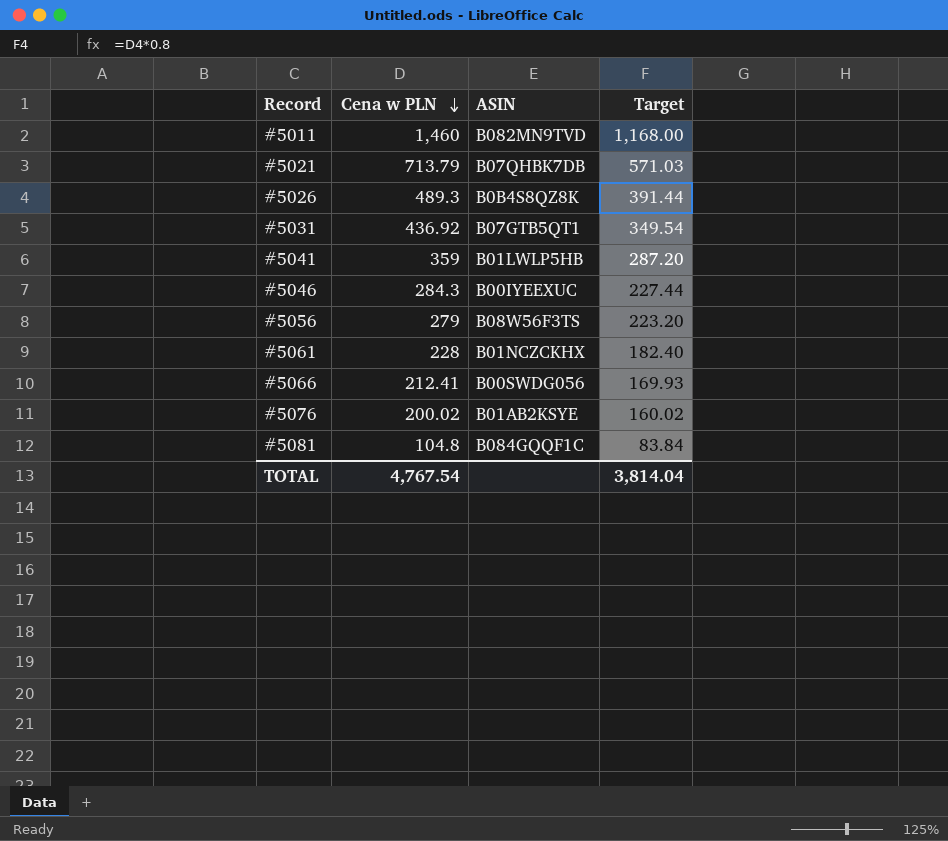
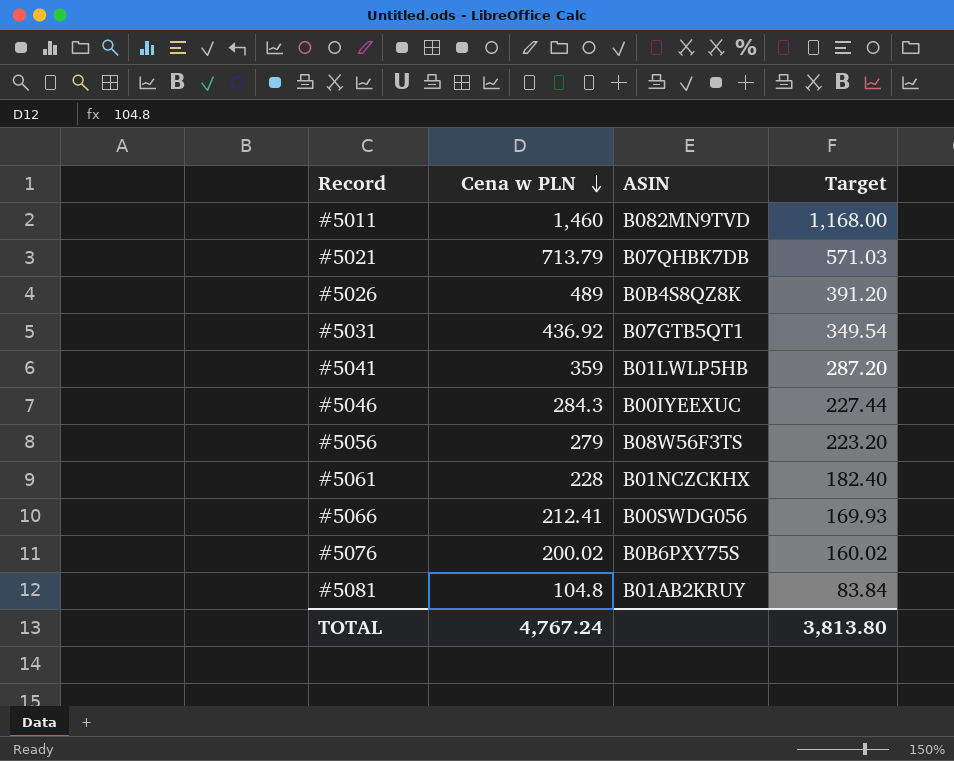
#5026 | Cena w PLN: 489.3 -> 489
#5026 | Target: 391.44 -> 391.20
#5076 | ASIN: B01AB2KSYE -> B0B6PXY75S
#5081 | ASIN: B084GQQF1C -> B01AB2KRUY
TOTAL | Cena w PLN: 4,767.54 -> 4,767.24
TOTAL | Target: 3,814.04 -> 3,813.80

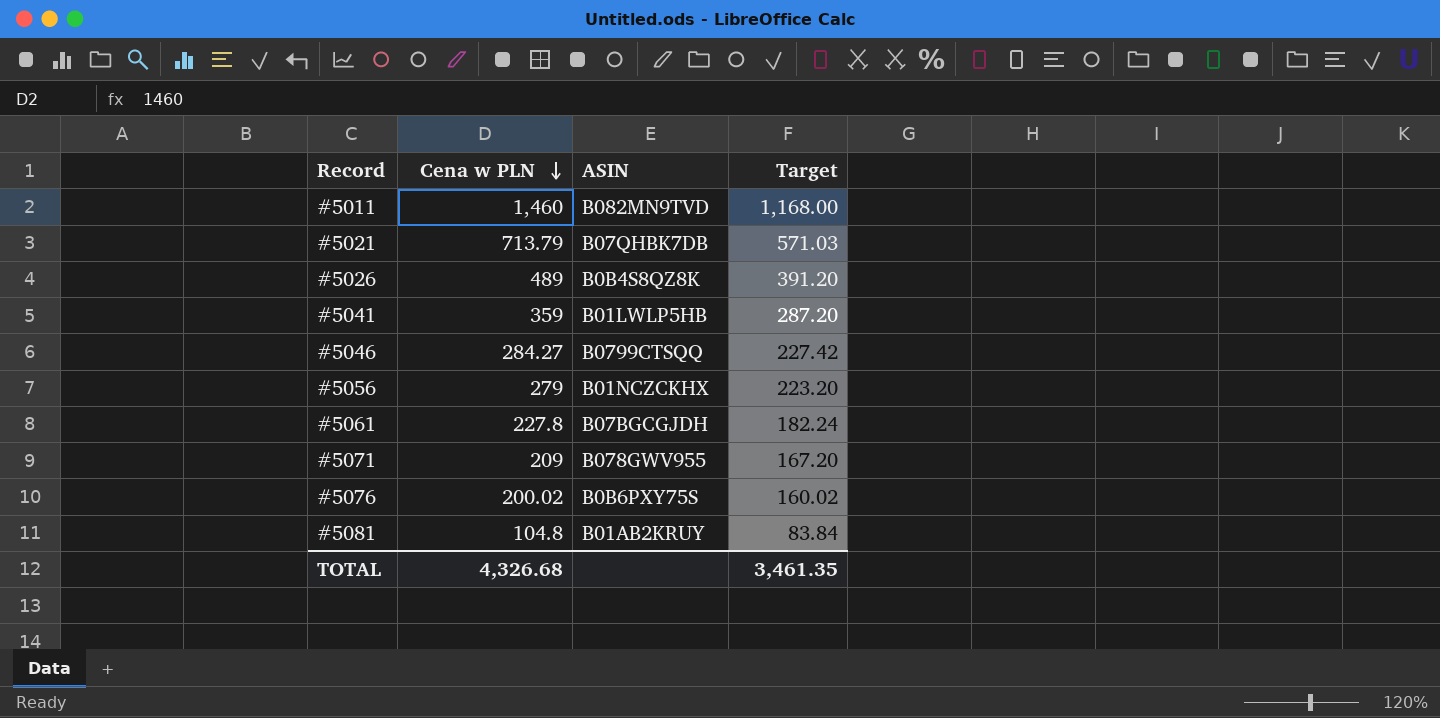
row #5031: 436.92 | B07GTB5QT1 | 349.54 -> none
row #5066: 212.41 | B00SWDG056 | 169.93 -> none
#5046 | Cena w PLN: 284.3 -> 284.27
#5046 | ASIN: B00IYEEXUC -> B0799CTSQQ
#5046 | Target: 227.44 -> 227.42
#5056 | ASIN: B08W56F3TS -> B01NCZCKHX
#5061 | Cena w PLN: 228 -> 227.8
#5061 | ASIN: B01NCZCKHX -> B07BGCGJDH
#5061 | Target: 182.40 -> 182.24
row #5071: none -> 209 | B078GWV955 | 167.20
TOTAL | Cena w PLN: 4,767.24 -> 4,326.68
TOTAL | Target: 3,813.80 -> 3,461.35

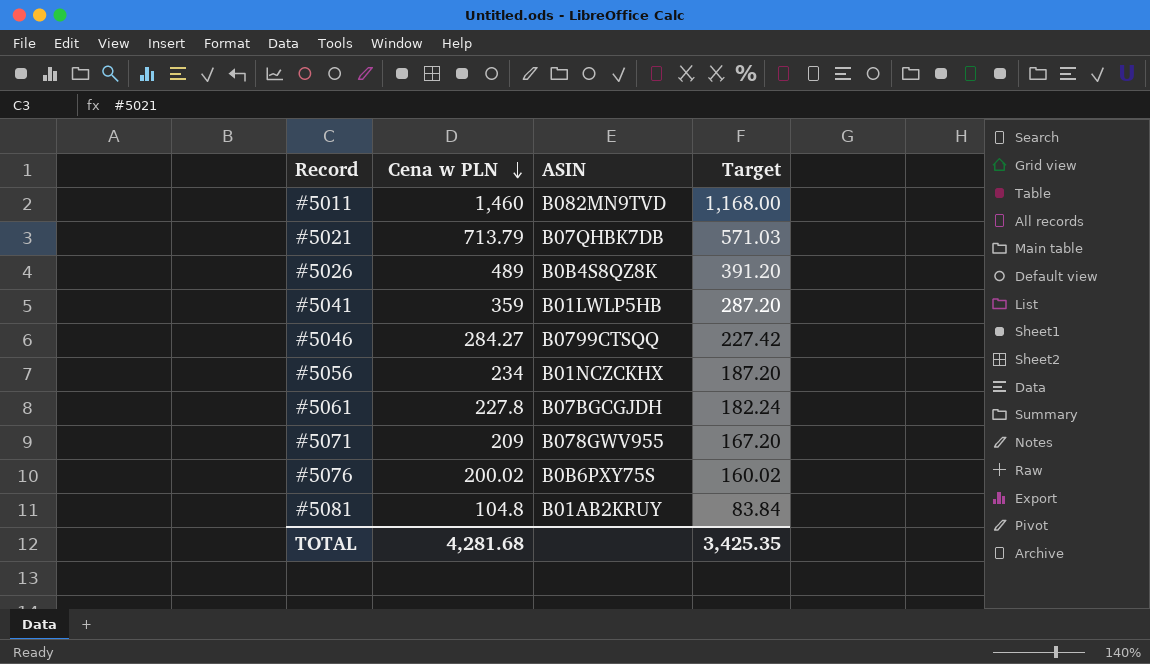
#5056 | Cena w PLN: 279 -> 234
#5056 | Target: 223.20 -> 187.20
TOTAL | Cena w PLN: 4,326.68 -> 4,281.68
TOTAL | Target: 3,461.35 -> 3,425.35

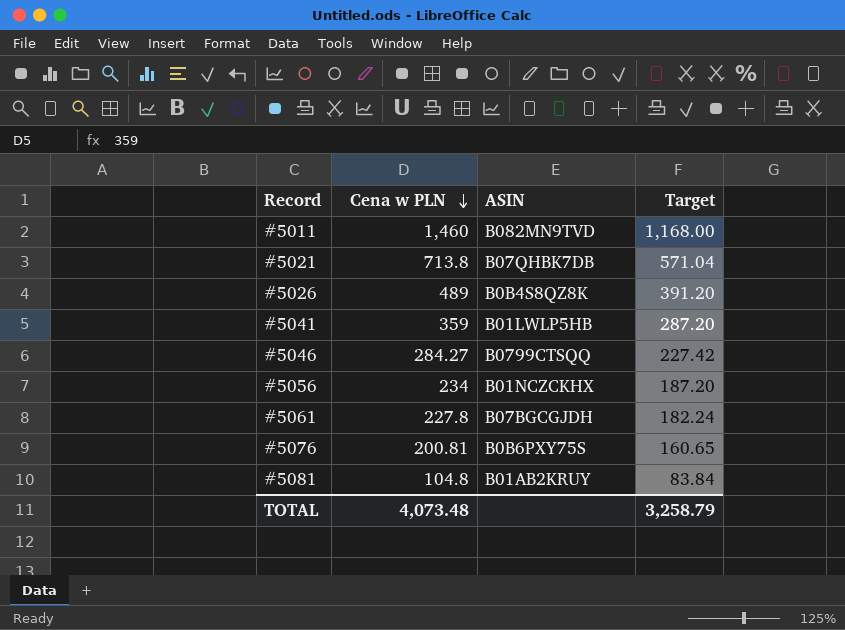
row #5071: 209 | B078GWV955 | 167.20 -> none
#5021 | Cena w PLN: 713.79 -> 713.8
#5021 | Target: 571.03 -> 571.04
#5076 | Cena w PLN: 200.02 -> 200.81
#5076 | Target: 160.02 -> 160.65
TOTAL | Cena w PLN: 4,281.68 -> 4,073.48
TOTAL | Target: 3,425.35 -> 3,258.79

